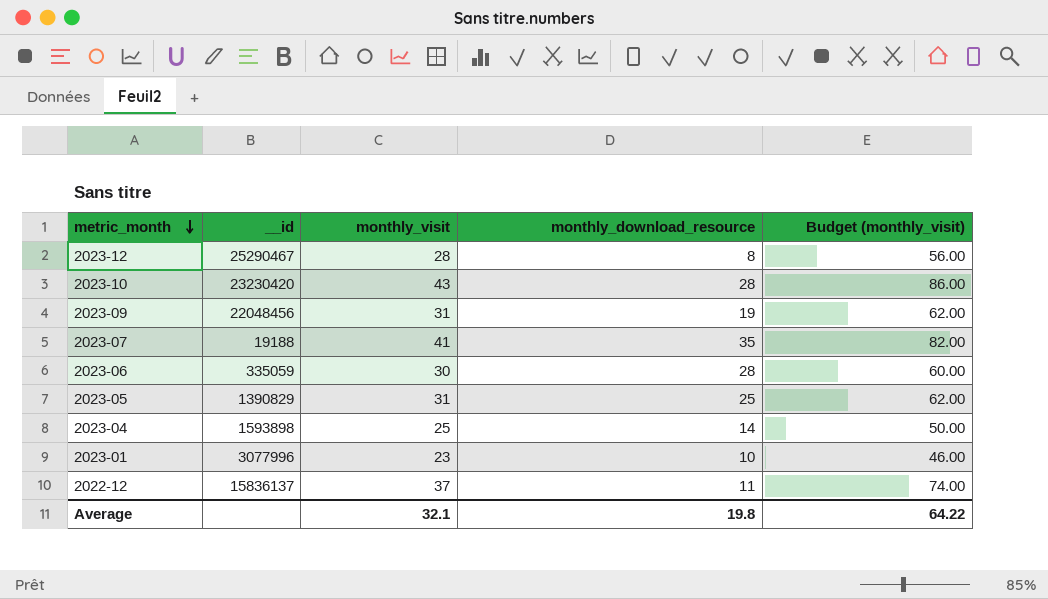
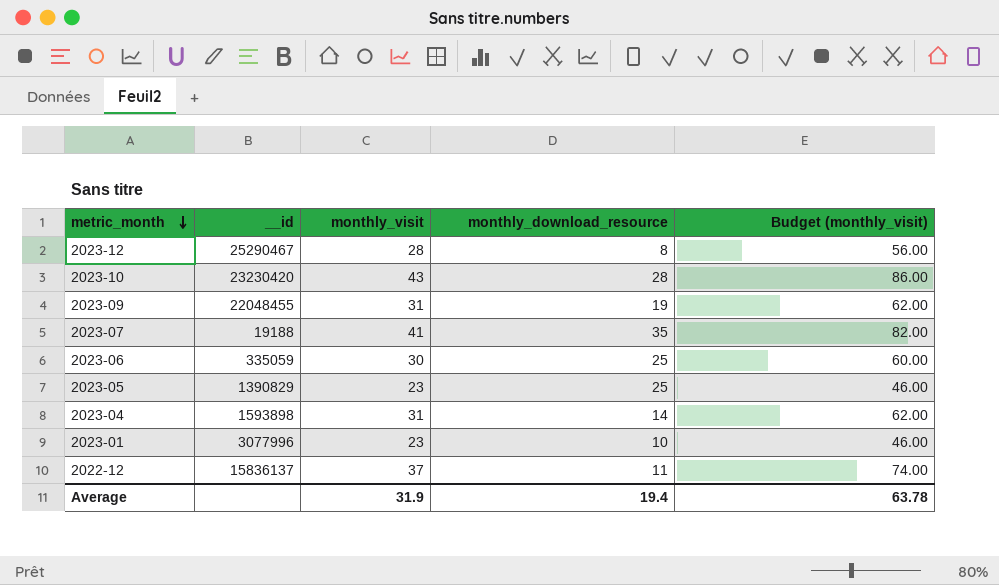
2023-09 | __id: 22048456 -> 22048455
2023-06 | monthly_download_resource: 28 -> 25
2023-05 | monthly_visit: 31 -> 23
2023-05 | Budget (monthly_visit): 62.00 -> 46.00
2023-04 | monthly_visit: 25 -> 31
2023-04 | Budget (monthly_visit): 50.00 -> 62.00
Average | monthly_visit: 32.1 -> 31.9
Average | monthly_download_resource: 19.8 -> 19.4
Average | Budget (monthly_visit): 64.22 -> 63.78

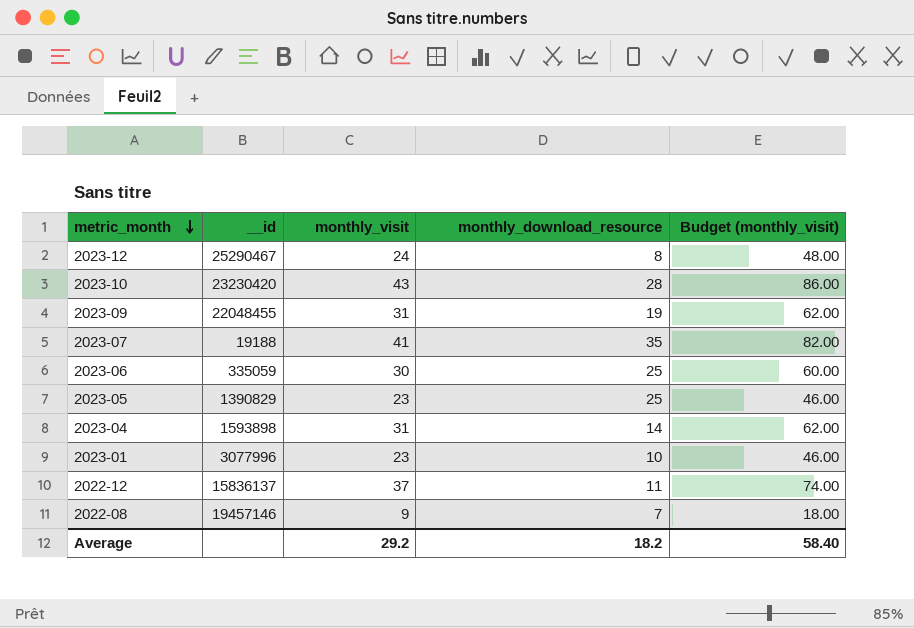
2023-12 | monthly_visit: 28 -> 24
2023-12 | Budget (monthly_visit): 56.00 -> 48.00
row 2022-08: none -> 19457146 | 9 | 7 | 18.00
Average | monthly_visit: 31.9 -> 29.2
Average | monthly_download_resource: 19.4 -> 18.2
Average | Budget (monthly_visit): 63.78 -> 58.40

